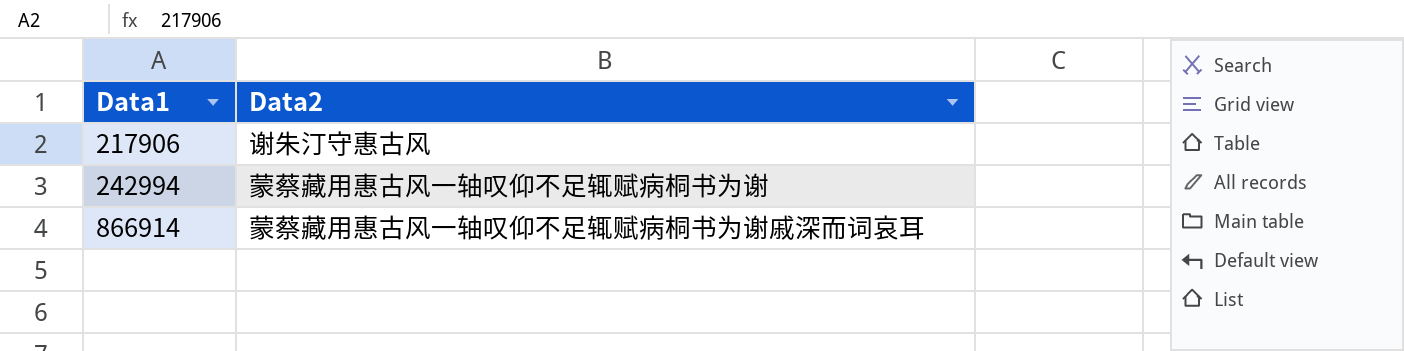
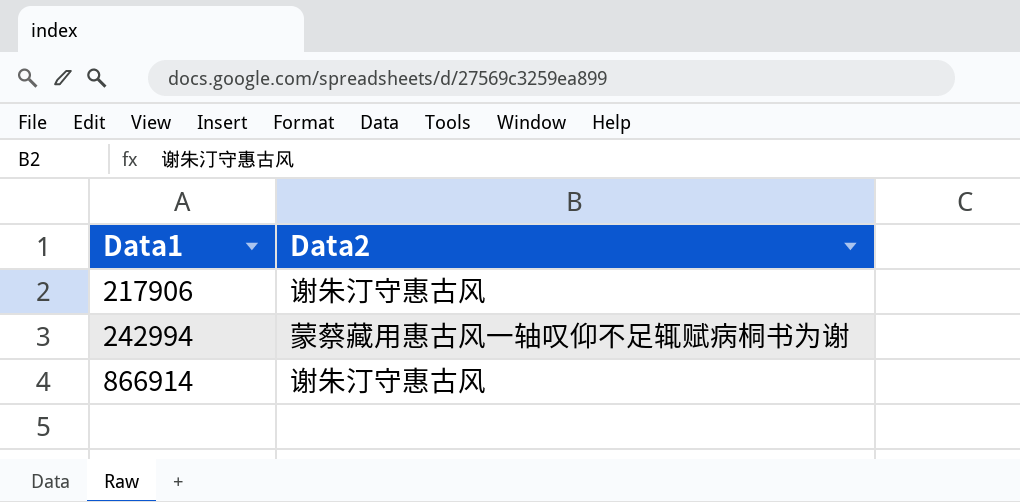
866914 | Data2: 蒙蔡藏用惠古风一轴叹仰不足辄赋病桐书为谢戚深而词哀耳 -> 谢朱汀守惠古风

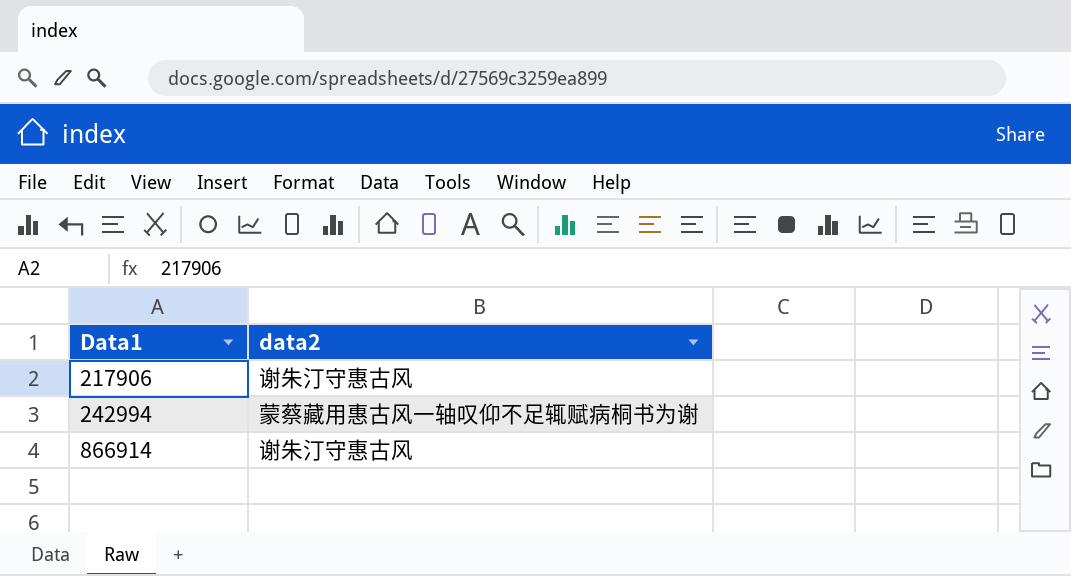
column name: Data2 -> data2

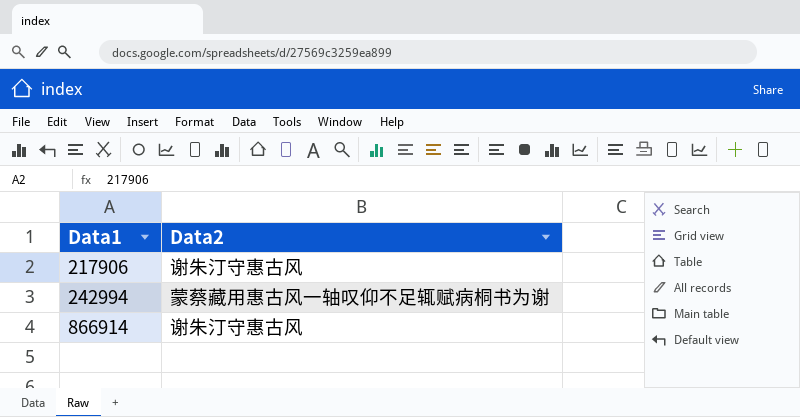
column name: data2 -> Data2

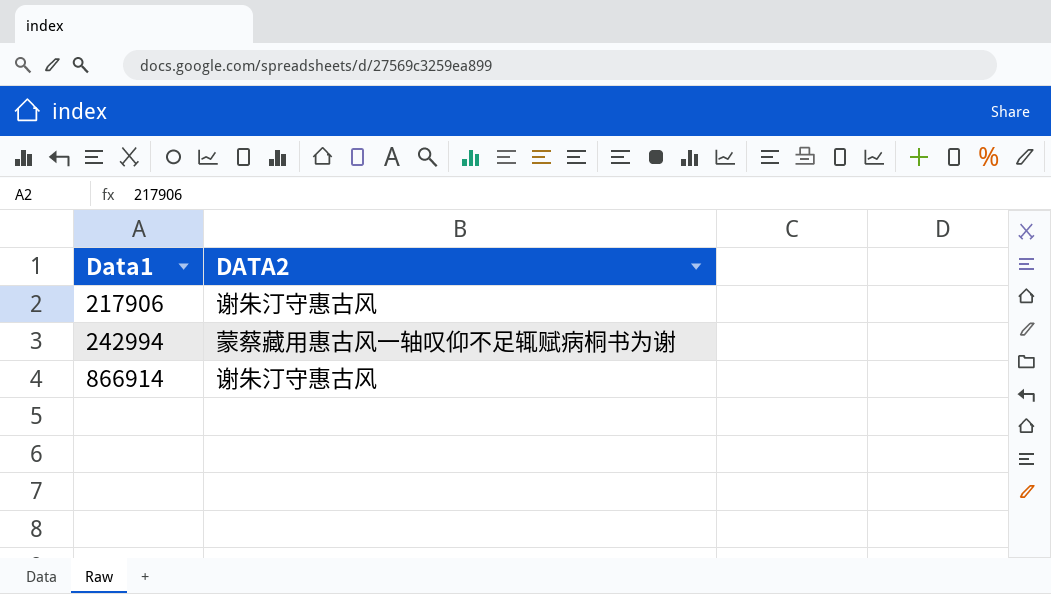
column name: Data2 -> DATA2

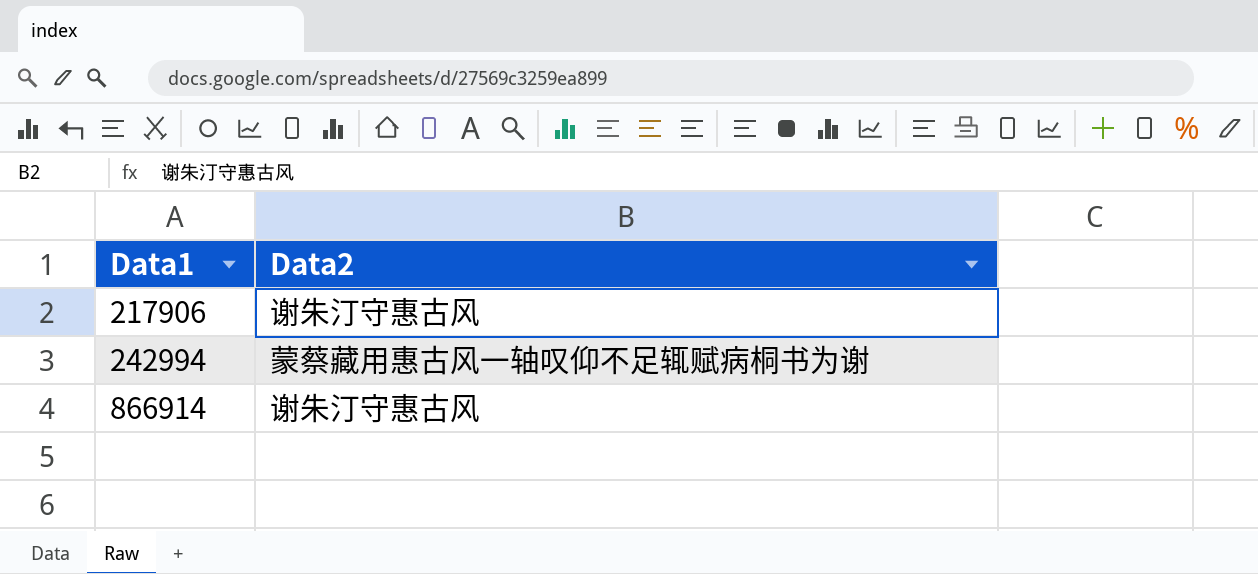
column name: DATA2 -> Data2

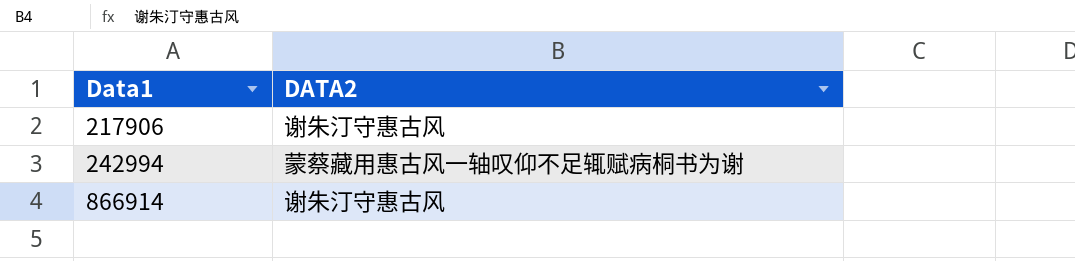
column name: Data2 -> DATA2

